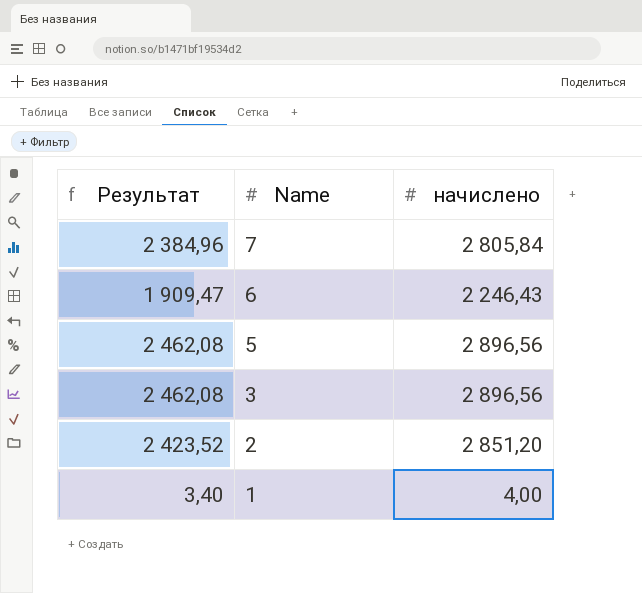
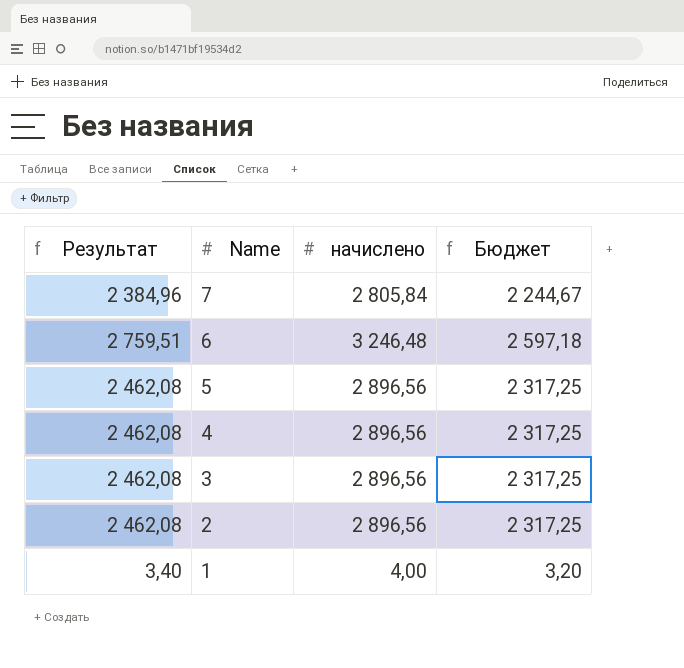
column Бюджет | formula: none -> [начислено] * 0,8
6 | Результат: 1 909,47 -> 2 759,51
6 | начислено: 2 246,43 -> 3 246,48
row 4: none -> 2 462,08 | 2 896,56 | 2 317,25
2 | Результат: 2 423,52 -> 2 462,08
2 | начислено: 2 851,20 -> 2 896,56

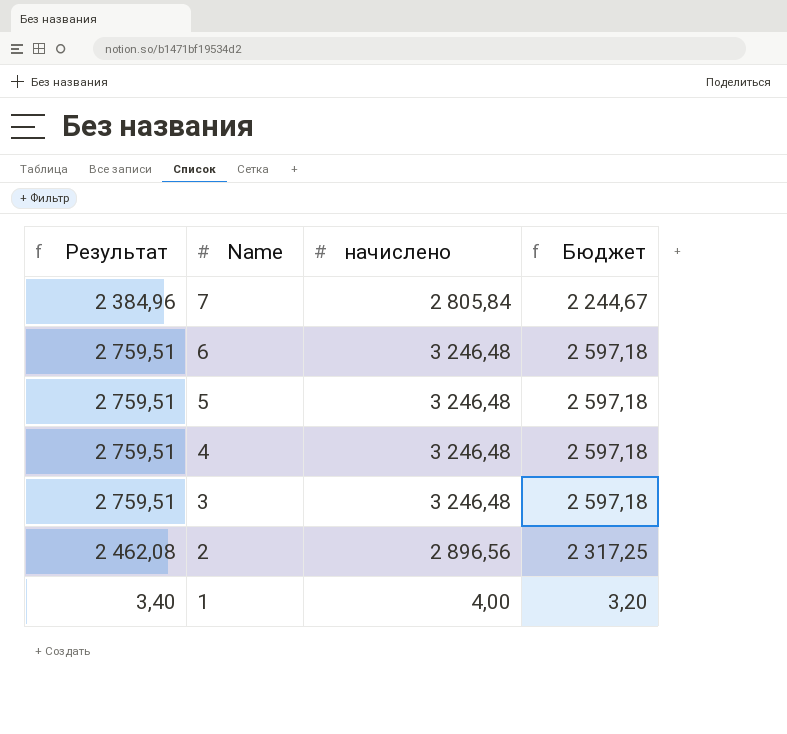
5 | Результат: 2 462,08 -> 2 759,51
5 | начислено: 2 896,56 -> 3 246,48
5 | Бюджет: 2 317,25 -> 2 597,18
4 | Результат: 2 462,08 -> 2 759,51
4 | начислено: 2 896,56 -> 3 246,48
4 | Бюджет: 2 317,25 -> 2 597,18
3 | Результат: 2 462,08 -> 2 759,51
3 | начислено: 2 896,56 -> 3 246,48
3 | Бюджет: 2 317,25 -> 2 597,18

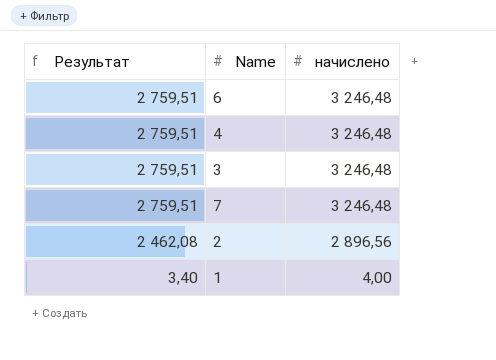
row order: Name descending -> Результат descending
column Бюджет | formula: [начислено] * 0,8 -> none
row 5: 2 759,51 | 3 246,48 | 2 597,18 -> none
7 | Результат: 2 384,96 -> 2 759,51
7 | начислено: 2 805,84 -> 3 246,48

